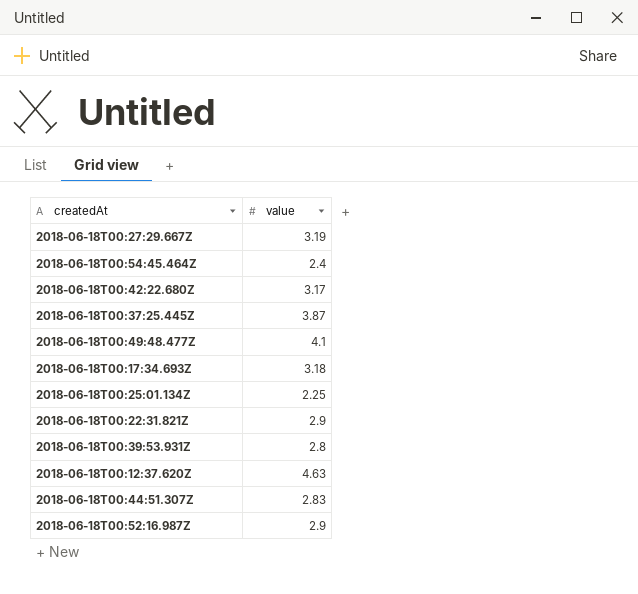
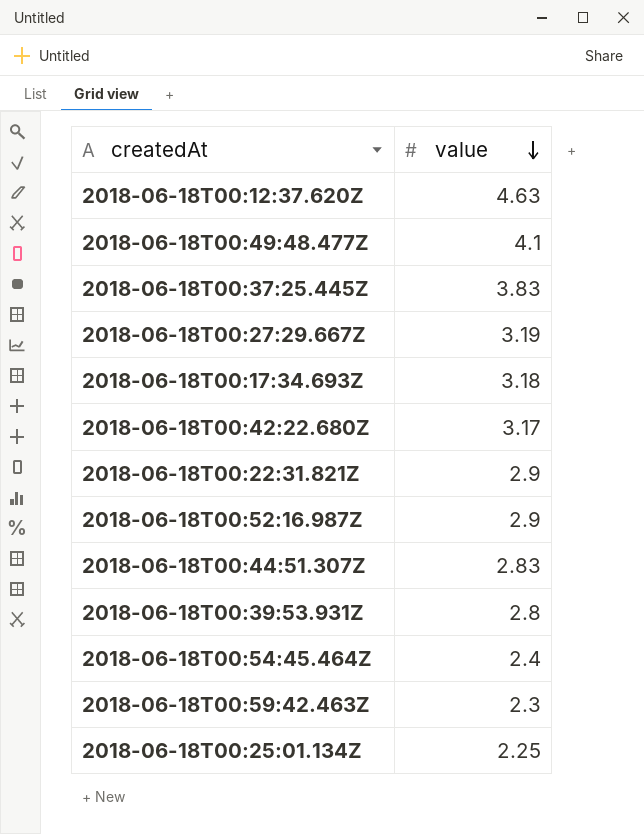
row order: none -> value descending
2018-06-18T00:37:25.445Z | value: 3.87 -> 3.83
row 2018-06-18T00:59:42.463Z: none -> 2.3

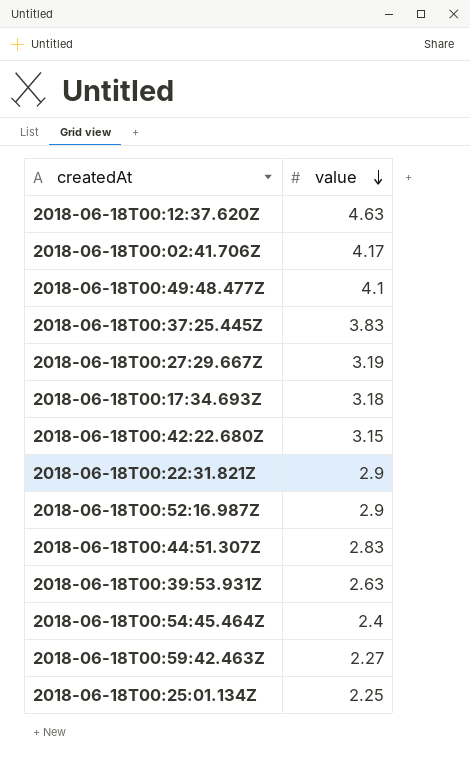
row 2018-06-18T00:02:41.706Z: none -> 4.17
2018-06-18T00:42:22.680Z | value: 3.17 -> 3.15
2018-06-18T00:39:53.931Z | value: 2.8 -> 2.63
2018-06-18T00:59:42.463Z | value: 2.3 -> 2.27

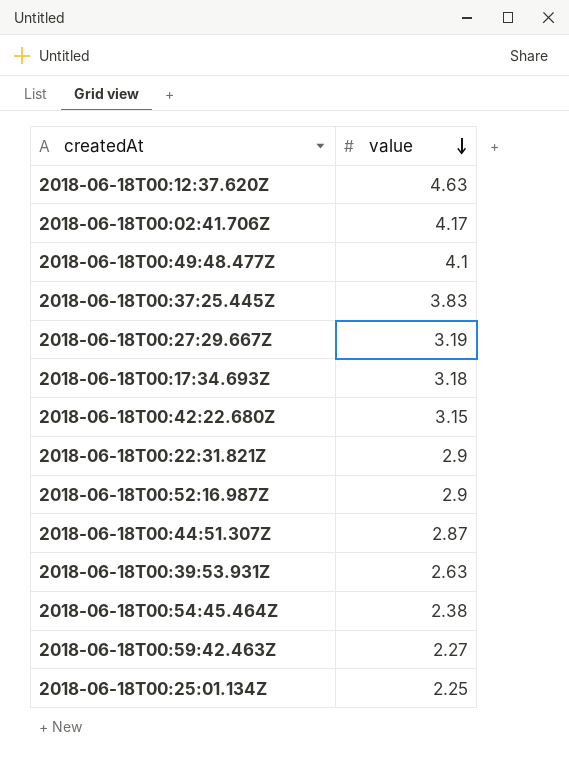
2018-06-18T00:44:51.307Z | value: 2.83 -> 2.87
2018-06-18T00:54:45.464Z | value: 2.4 -> 2.38

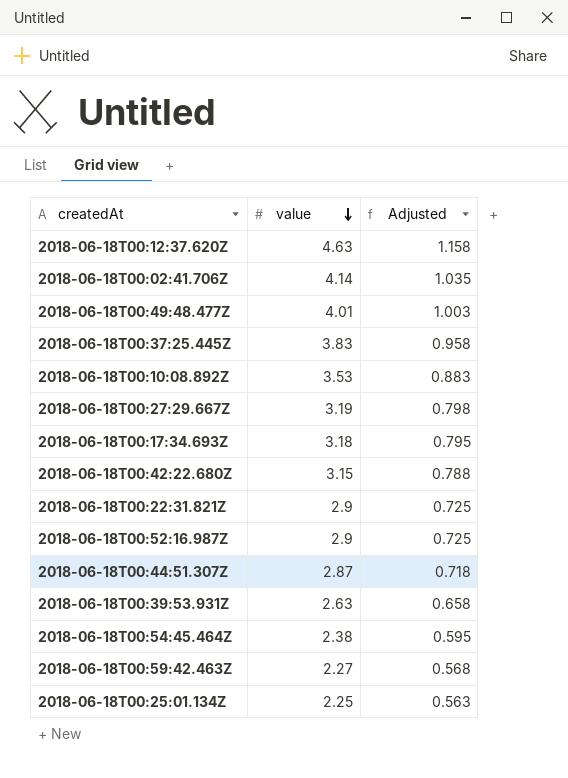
column Adjusted | formula: none -> [value] * 0.25
2018-06-18T00:02:41.706Z | value: 4.17 -> 4.14
2018-06-18T00:49:48.477Z | value: 4.1 -> 4.01
row 2018-06-18T00:10:08.892Z: none -> 3.53 | 0.883

